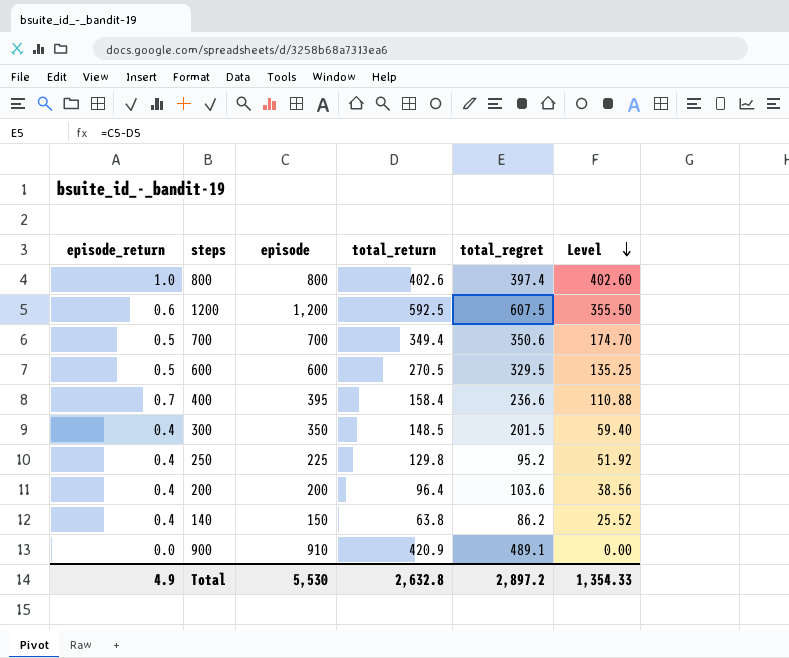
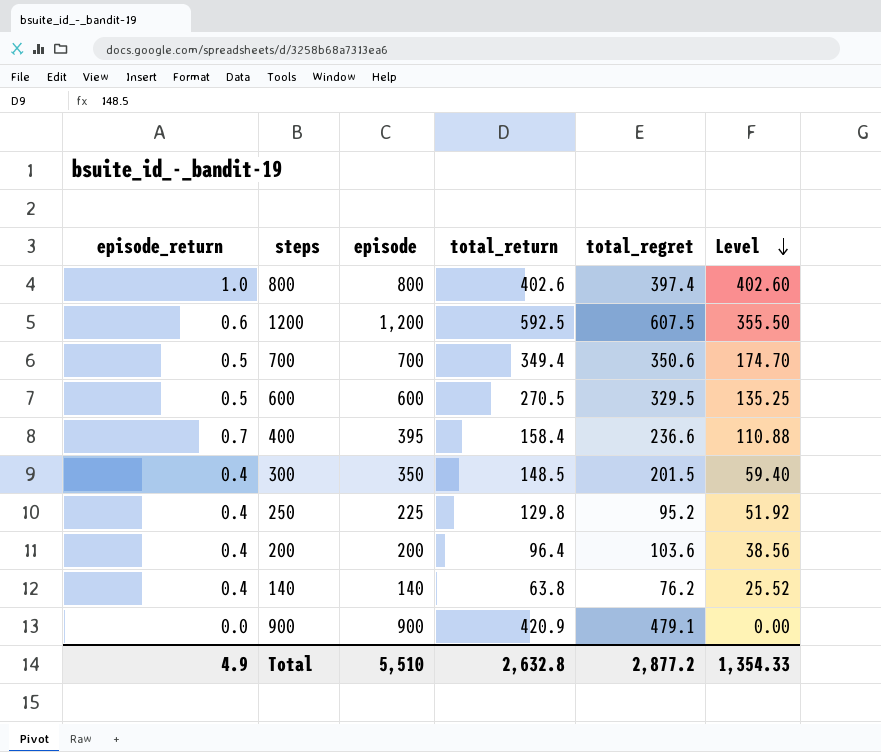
140 | episode: 150 -> 140
140 | total_regret: 86.2 -> 76.2
900 | episode: 910 -> 900
900 | total_regret: 489.1 -> 479.1
Total | episode: 5,530 -> 5,510
Total | total_regret: 2,897.2 -> 2,877.2

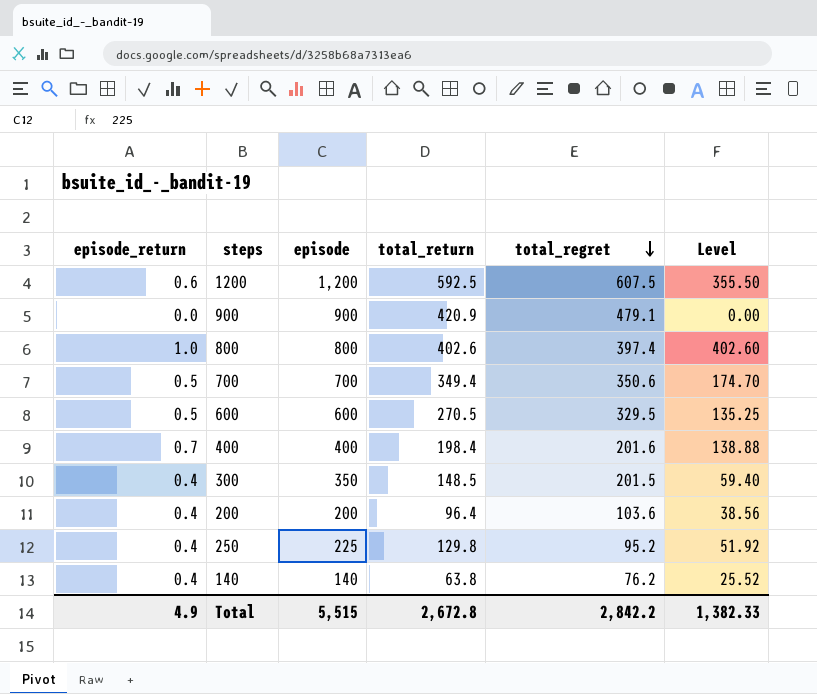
row order: Level descending -> total_regret descending
400 | episode: 395 -> 400
400 | total_return: 158.4 -> 198.4
400 | total_regret: 236.6 -> 201.6
400 | Level: 110.88 -> 138.88
Total | episode: 5,510 -> 5,515
Total | total_return: 2,632.8 -> 2,672.8
Total | total_regret: 2,877.2 -> 2,842.2
Total | Level: 1,354.33 -> 1,382.33

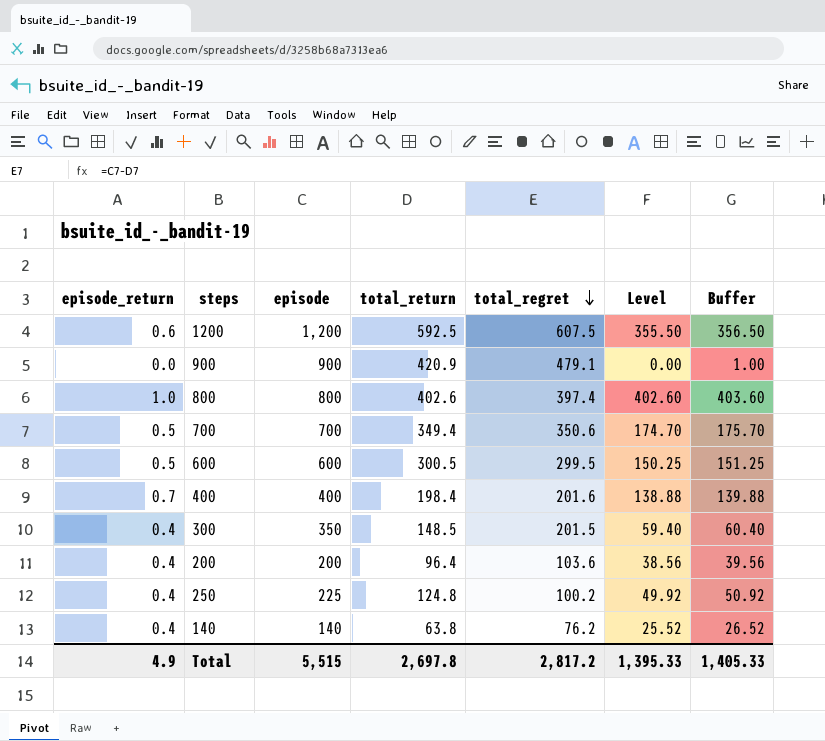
column Buffer | formula: none -> [Level] + 1
600 | total_return: 270.5 -> 300.5
600 | total_regret: 329.5 -> 299.5
600 | Level: 135.25 -> 150.25
250 | total_return: 129.8 -> 124.8
250 | total_regret: 95.2 -> 100.2
250 | Level: 51.92 -> 49.92
Total | total_return: 2,672.8 -> 2,697.8
Total | total_regret: 2,842.2 -> 2,817.2
Total | Level: 1,382.33 -> 1,395.33

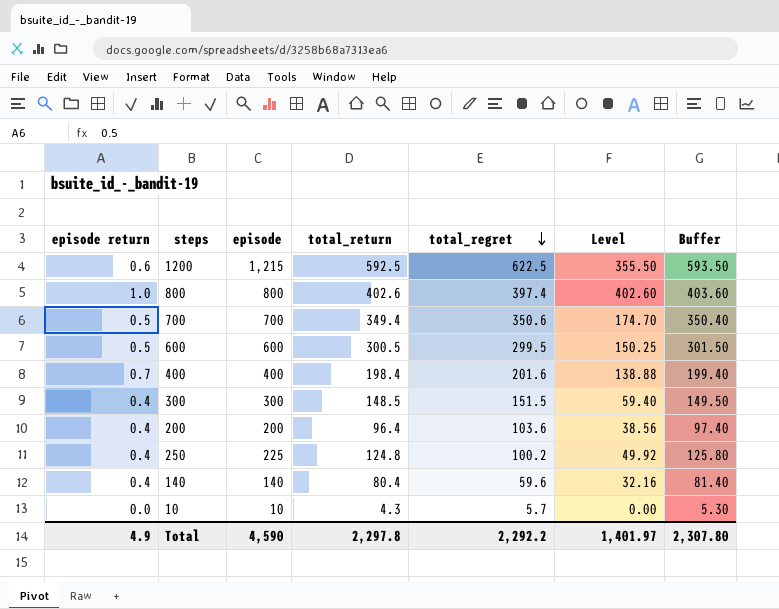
column name: episode_return -> episode return
column Buffer | formula: [Level] + 1 -> [total_return] + 1
row 900: 0.0 | 900 | 420.9 | 479.1 | 0.00 | 1.00 -> none
1200 | episode: 1,200 -> 1,215
1200 | total_regret: 607.5 -> 622.5
300 | episode: 350 -> 300
300 | total_regret: 201.5 -> 151.5
140 | total_return: 63.8 -> 80.4
140 | total_regret: 76.2 -> 59.6
140 | Level: 25.52 -> 32.16
row 10: none -> 0.0 | 10 | 4.3 | 5.7 | 0.00 | 5.30
Total | episode: 5,515 -> 4,590
Total | total_return: 2,697.8 -> 2,297.8
Total | total_regret: 2,817.2 -> 2,292.2
Total | Level: 1,395.33 -> 1,401.97
Total | Buffer: 1,405.33 -> 2,307.80

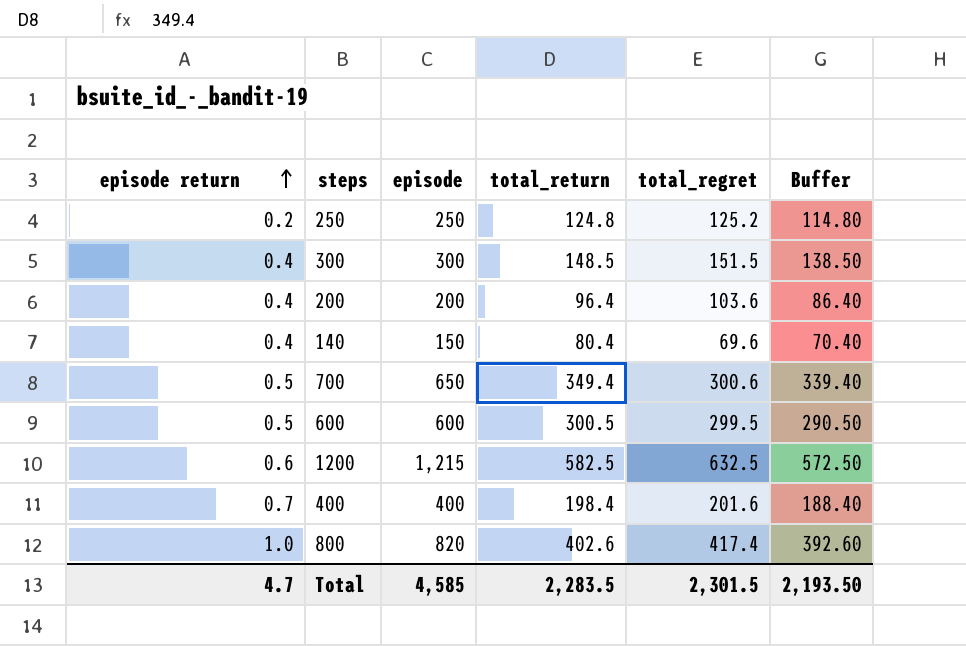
row order: total_regret descending -> episode return ascending
column Level | formula: [episode return] * [total_return] -> none
column Buffer | formula: [total_return] + 1 -> [total_return] - 10
row 10: 0.0 | 10 | 4.3 | 5.7 | 0.00 | 5.30 -> none
250 | episode return: 0.4 -> 0.2
250 | episode: 225 -> 250
250 | total_regret: 100.2 -> 125.2
140 | episode: 140 -> 150
140 | total_regret: 59.6 -> 69.6
700 | episode: 700 -> 650
700 | total_regret: 350.6 -> 300.6
1200 | total_return: 592.5 -> 582.5
1200 | total_regret: 622.5 -> 632.5
800 | episode: 800 -> 820
800 | total_regret: 397.4 -> 417.4
Total | episode return: 4.9 -> 4.7
Total | episode: 4,590 -> 4,585
Total | total_return: 2,297.8 -> 2,283.5
Total | total_regret: 2,292.2 -> 2,301.5
Total | Buffer: 2,307.80 -> 2,193.50

